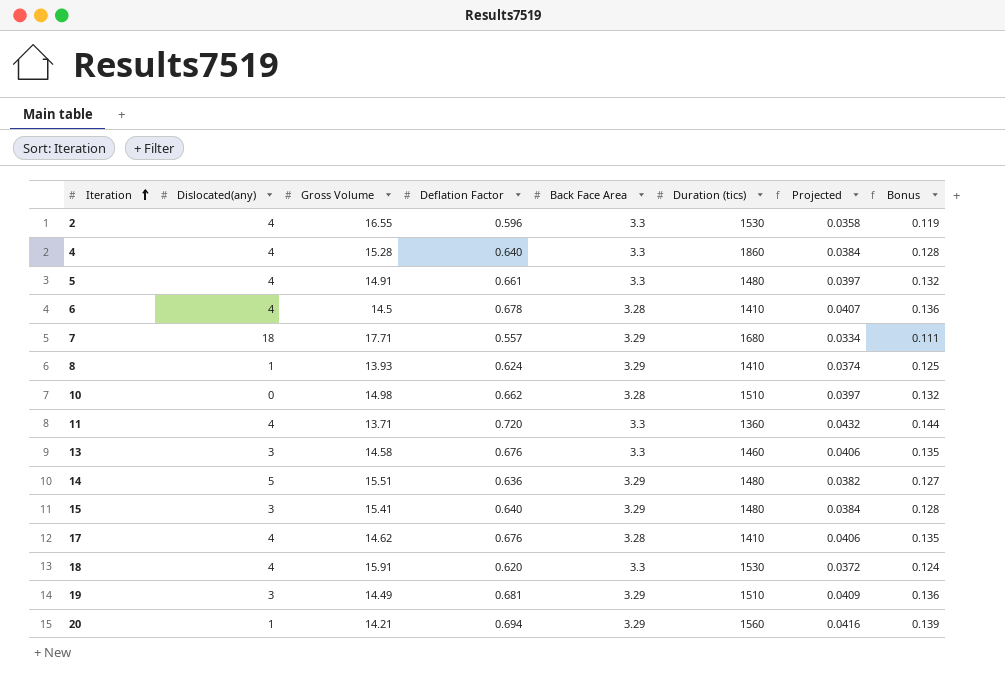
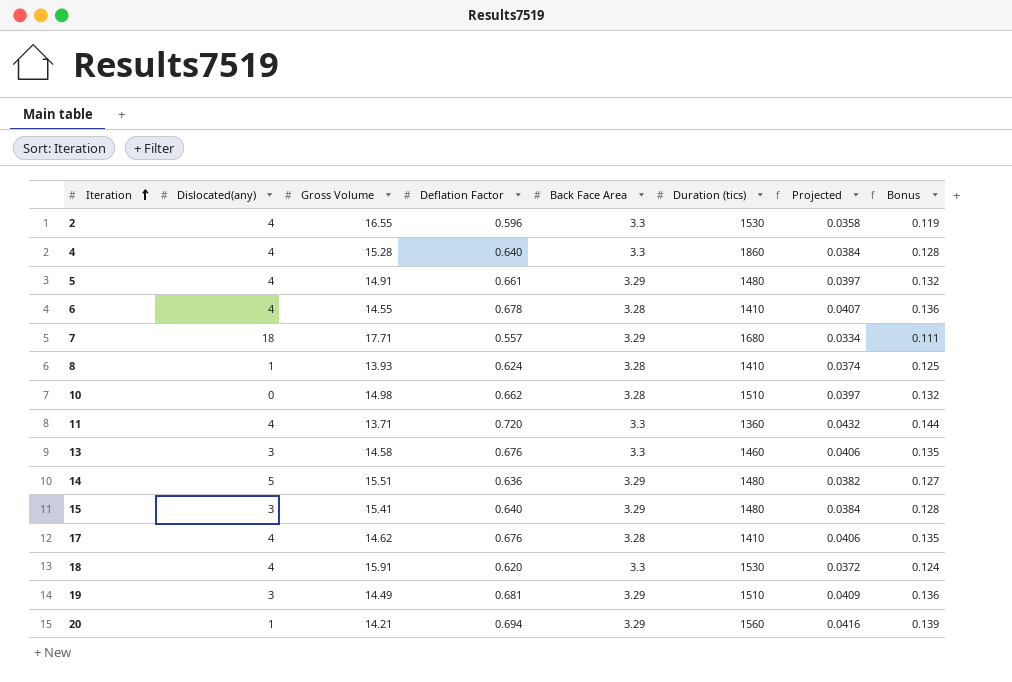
5 | Back Face Area: 3.3 -> 3.29
6 | Gross Volume: 14.5 -> 14.55
8 | Back Face Area: 3.29 -> 3.28

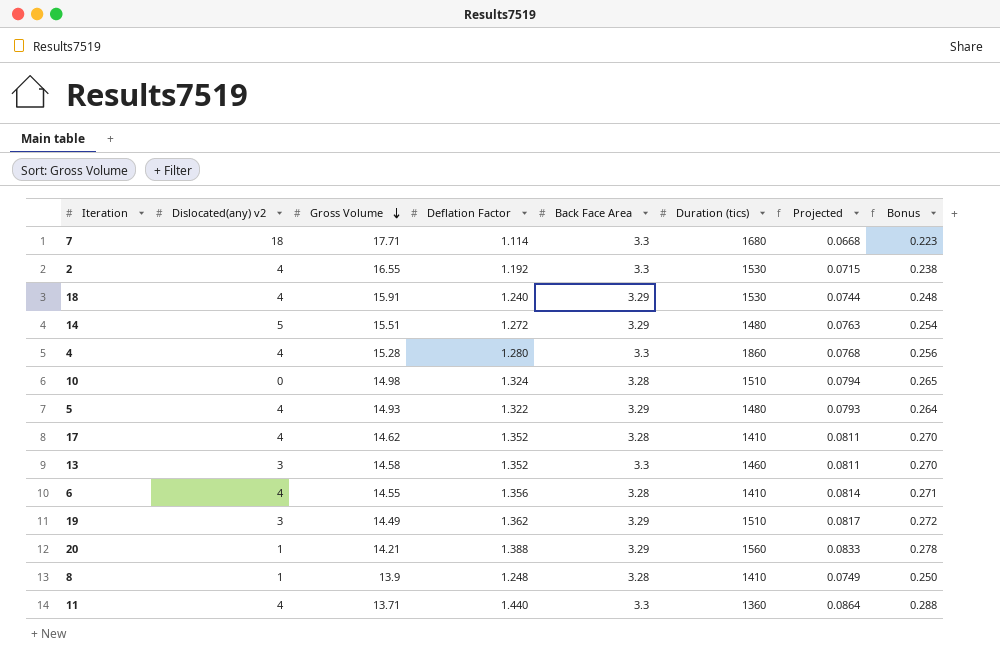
row order: Iteration ascending -> Gross Volume descending
column name: Dislocated(any) -> Dislocated(any) v2
row 15: 3 | 15.41 | 0.640 | 3.29 | 1480 | 0.0384 | 0.128 -> none
7 | Deflation Factor: 0.557 -> 1.114
7 | Back Face Area: 3.29 -> 3.3
7 | Projected: 0.0334 -> 0.0668
7 | Bonus: 0.111 -> 0.223
2 | Deflation Factor: 0.596 -> 1.192
2 | Projected: 0.0358 -> 0.0715
2 | Bonus: 0.119 -> 0.238
18 | Deflation Factor: 0.620 -> 1.240
18 | Back Face Area: 3.3 -> 3.29
18 | Projected: 0.0372 -> 0.0744
18 | Bonus: 0.124 -> 0.248
14 | Deflation Factor: 0.636 -> 1.272
14 | Projected: 0.0382 -> 0.0763
14 | Bonus: 0.127 -> 0.254
4 | Deflation Factor: 0.640 -> 1.280
4 | Projected: 0.0384 -> 0.0768
4 | Bonus: 0.128 -> 0.256
10 | Deflation Factor: 0.662 -> 1.324
10 | Projected: 0.0397 -> 0.0794
10 | Bonus: 0.132 -> 0.265
5 | Gross Volume: 14.91 -> 14.93
5 | Deflation Factor: 0.661 -> 1.322
5 | Projected: 0.0397 -> 0.0793
5 | Bonus: 0.132 -> 0.264
17 | Deflation Factor: 0.676 -> 1.352
17 | Projected: 0.0406 -> 0.0811
17 | Bonus: 0.135 -> 0.270
13 | Deflation Factor: 0.676 -> 1.352
13 | Projected: 0.0406 -> 0.0811
13 | Bonus: 0.135 -> 0.270
6 | Deflation Factor: 0.678 -> 1.356
6 | Projected: 0.0407 -> 0.0814
6 | Bonus: 0.136 -> 0.271
19 | Deflation Factor: 0.681 -> 1.362
19 | Projected: 0.0409 -> 0.0817
19 | Bonus: 0.136 -> 0.272
20 | Deflation Factor: 0.694 -> 1.388
20 | Projected: 0.0416 -> 0.0833
20 | Bonus: 0.139 -> 0.278
8 | Gross Volume: 13.93 -> 13.9
8 | Deflation Factor: 0.624 -> 1.248
8 | Projected: 0.0374 -> 0.0749
8 | Bonus: 0.125 -> 0.250
11 | Deflation Factor: 0.720 -> 1.440
11 | Projected: 0.0432 -> 0.0864
11 | Bonus: 0.144 -> 0.288

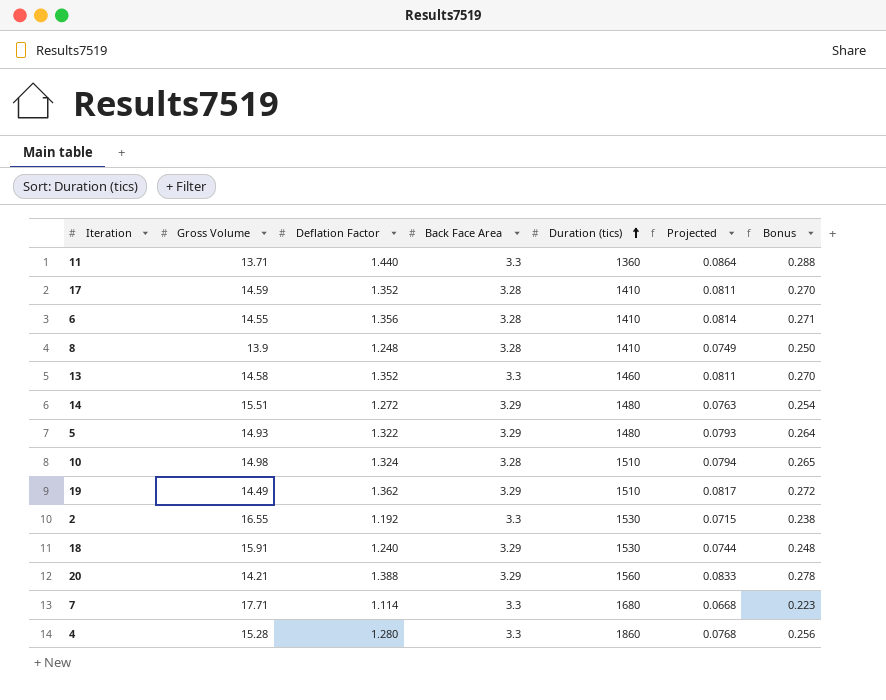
row order: Gross Volume descending -> Duration (tics) ascending
column Dislocated(any) v2 | position: 2 -> none
17 | Gross Volume: 14.62 -> 14.59

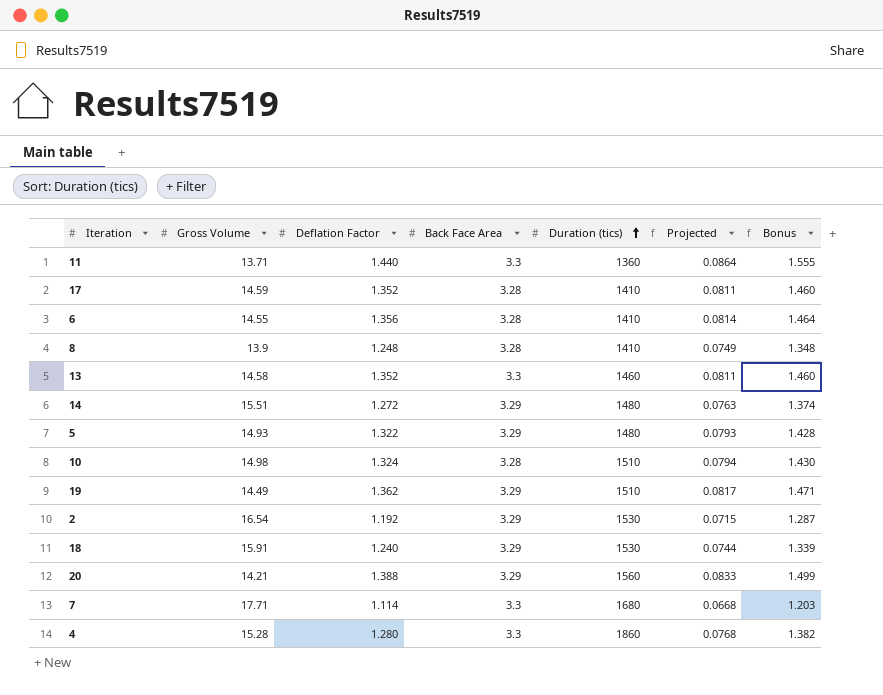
column Bonus | formula: [Deflation Factor] * 0.2 -> [Deflation Factor] * 1.08
2 | Gross Volume: 16.55 -> 16.54
2 | Back Face Area: 3.3 -> 3.29

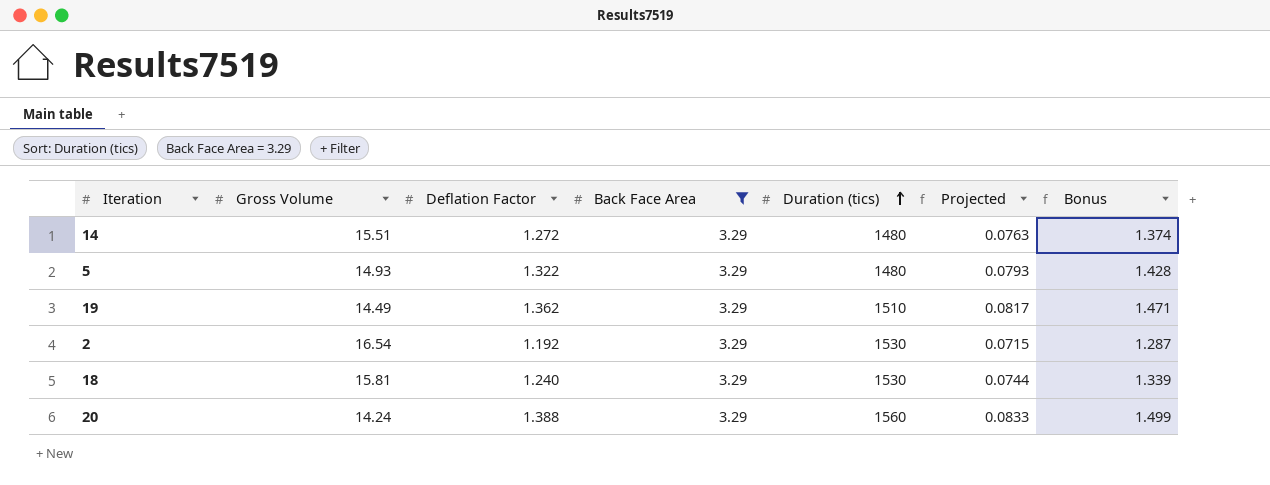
filter: none -> Back Face Area = 3.29
18 | Gross Volume: 15.91 -> 15.81
20 | Gross Volume: 14.21 -> 14.24

